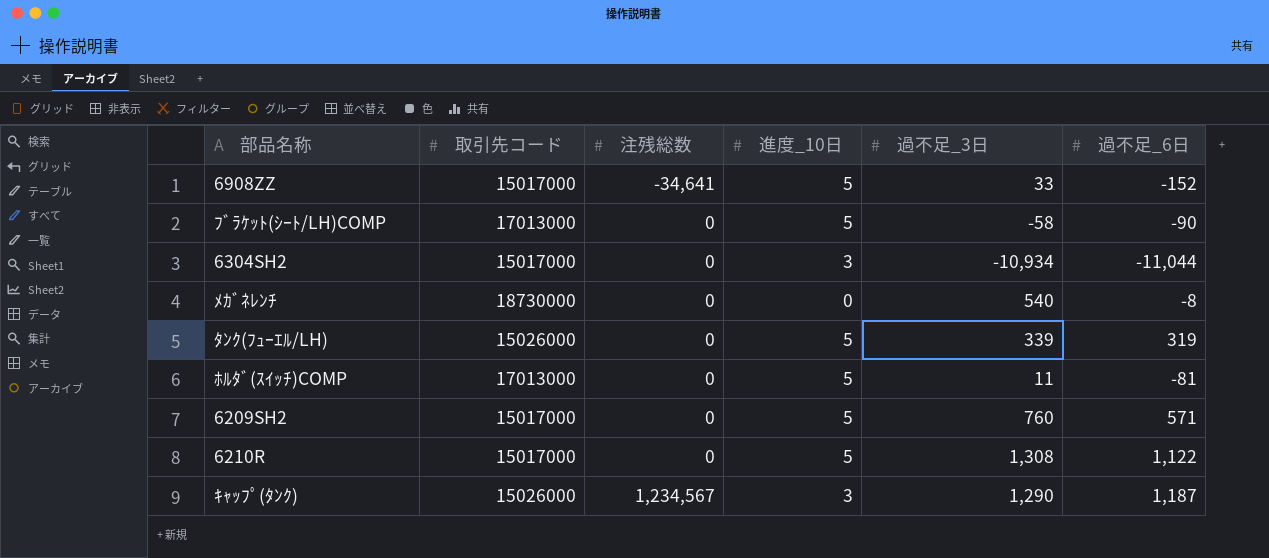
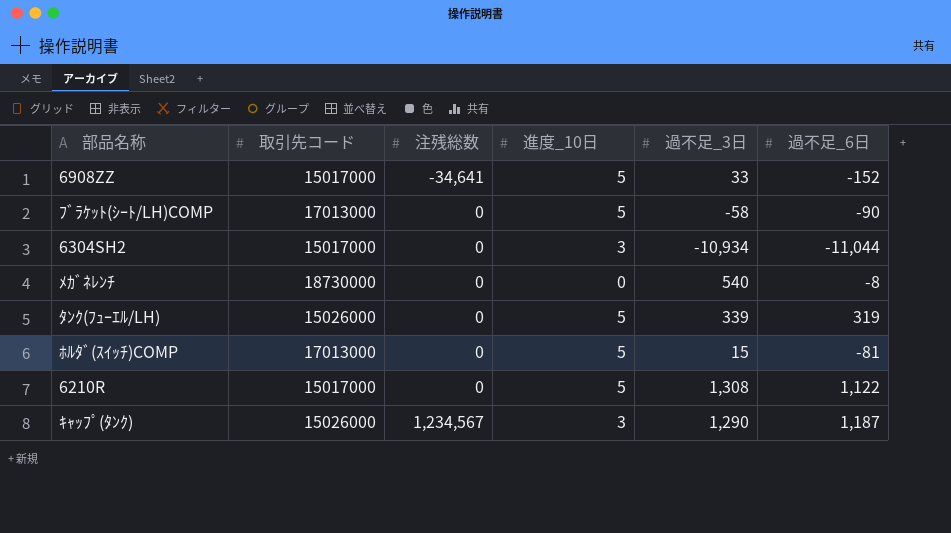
row 6209SH2: 15017000 | 0 | 5 | 760 | 571 -> none
ﾎﾙﾀﾞ(ｽｲｯﾁ)COMP | 過不足_3日: 11 -> 15

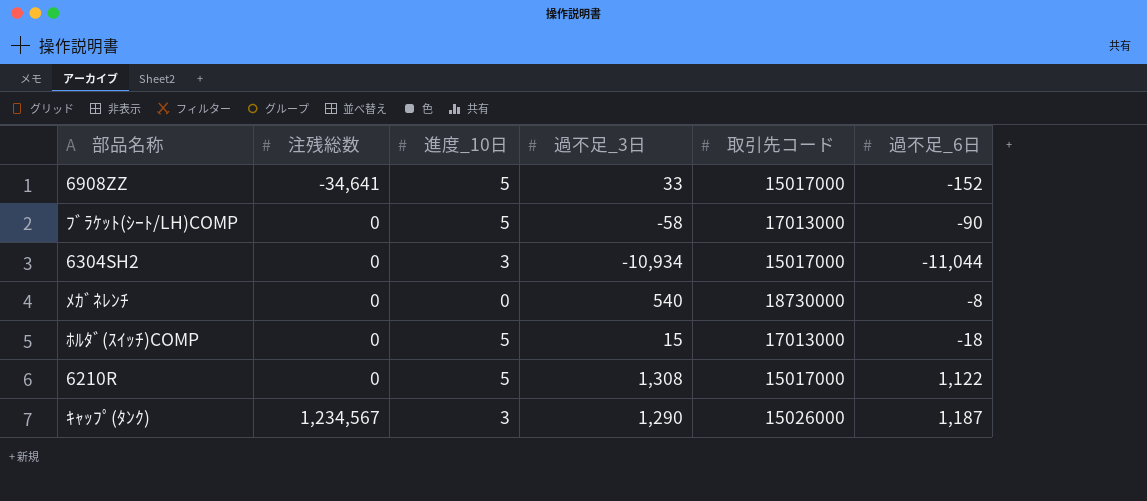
column 取引先コード | position: 2 -> 5
row ﾀﾝｸ(ﾌｭｰｴﾙ/LH): 15026000 | 0 | 5 | 339 | 319 -> none
ﾎﾙﾀﾞ(ｽｲｯﾁ)COMP | 過不足_6日: -81 -> -18

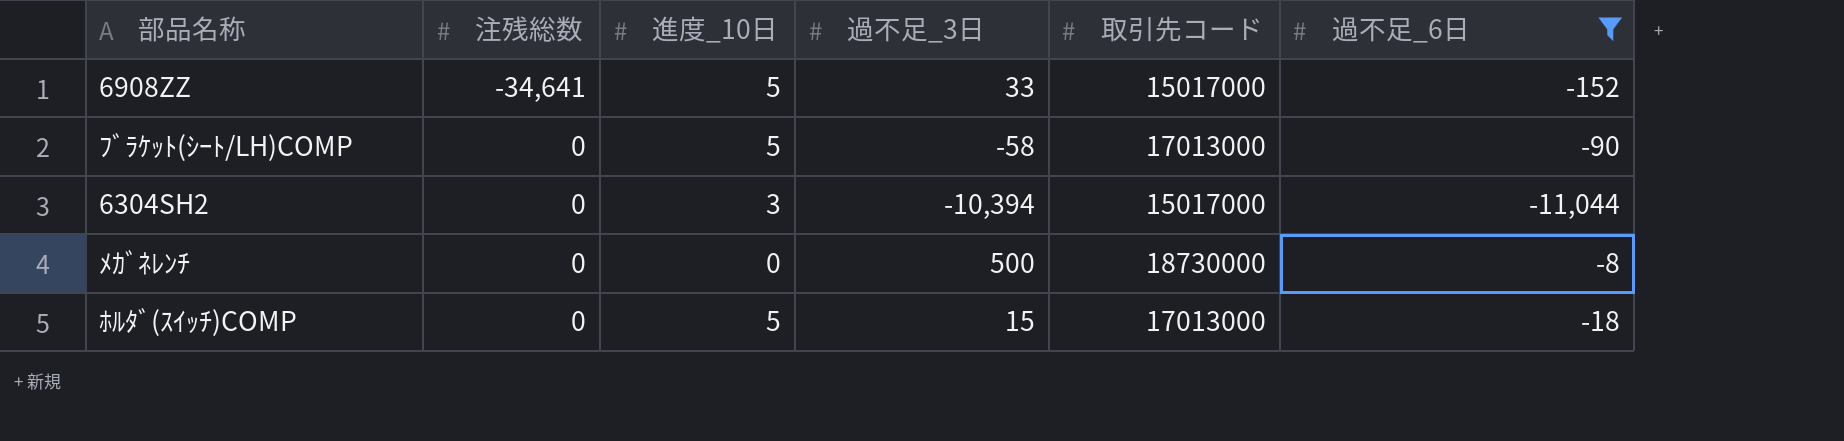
filter: none -> 過不足_6日 <= -8
6304SH2 | 過不足_3日: -10,934 -> -10,394
ﾒｶﾞﾈﾚﾝﾁ | 過不足_3日: 540 -> 500

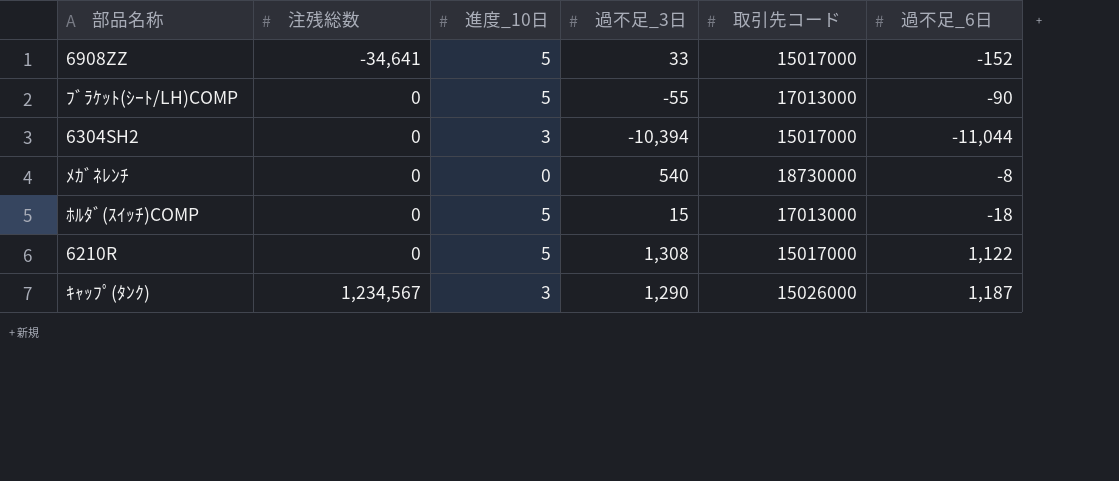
filter: 過不足_6日 <= -8 -> none
ﾌﾞﾗｹｯﾄ(ｼｰﾄ/LH)COMP | 過不足_3日: -58 -> -55
ﾒｶﾞﾈﾚﾝﾁ | 過不足_3日: 500 -> 540

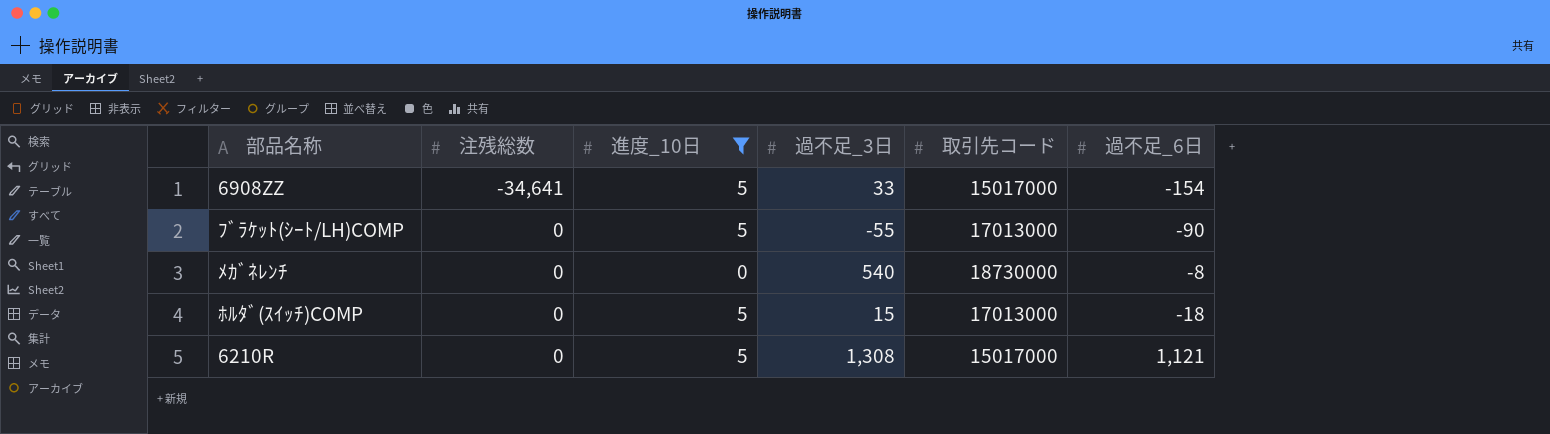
filter: none -> 進度_10日 != 3
6908ZZ | 過不足_6日: -152 -> -154
6210R | 過不足_6日: 1,122 -> 1,121

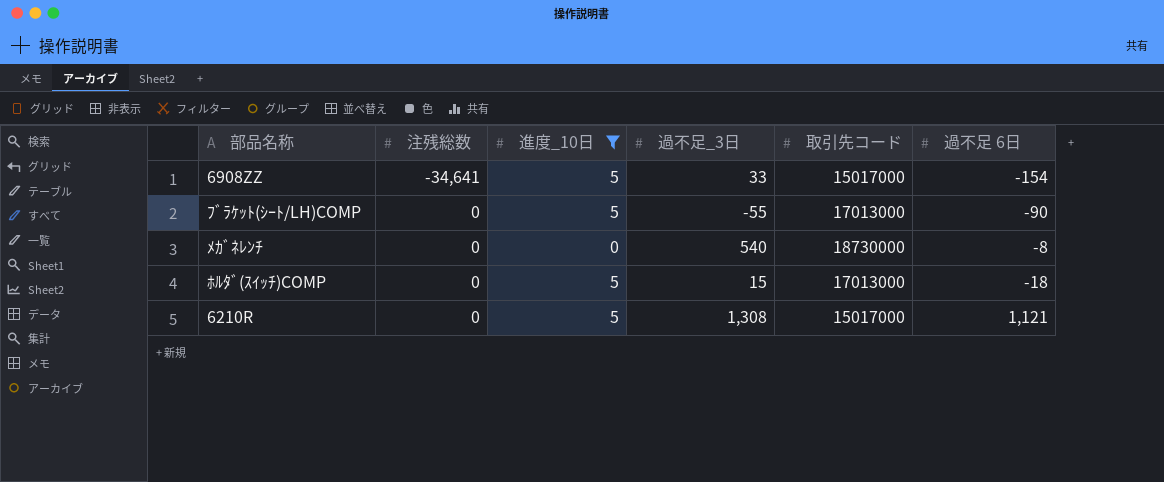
column name: 過不足_6日 -> 過不足 6日

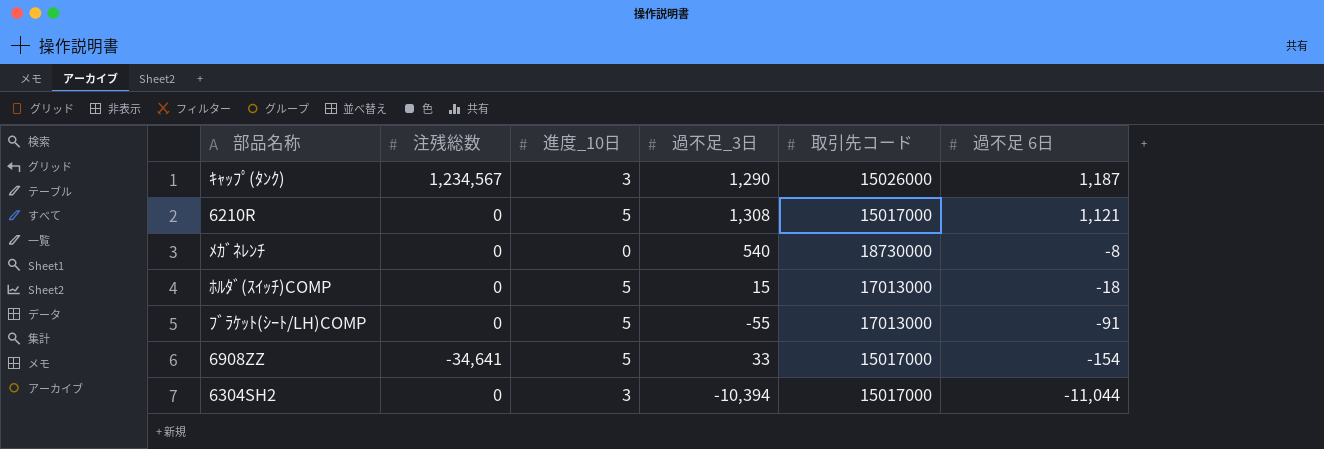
filter: 進度_10日 != 3 -> none
row order: 注残総数 ascending -> 過不足 6日 descending
ﾌﾞﾗｹｯﾄ(ｼｰﾄ/LH)COMP | 過不足 6日: -90 -> -91

